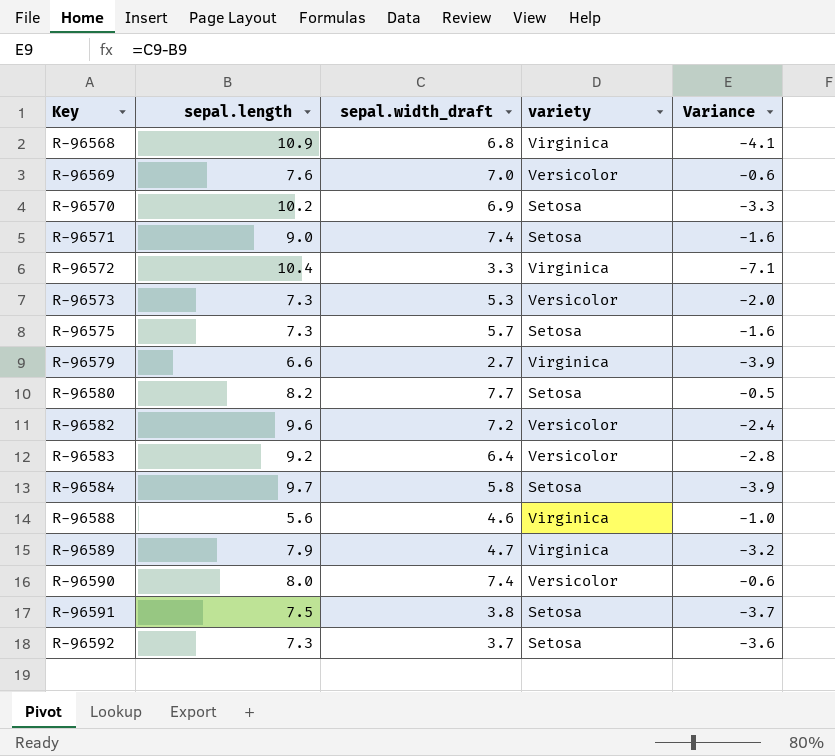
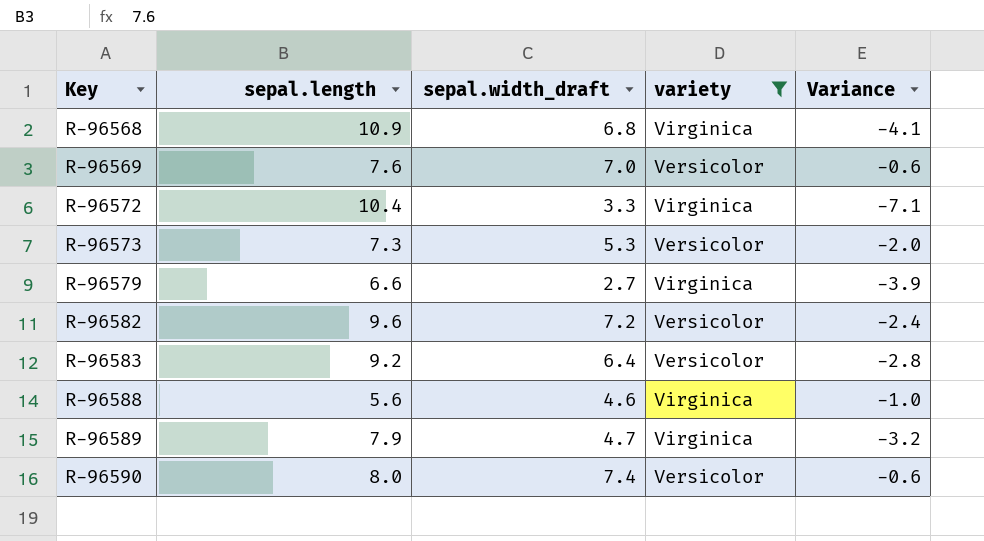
filter: none -> variety != Setosa

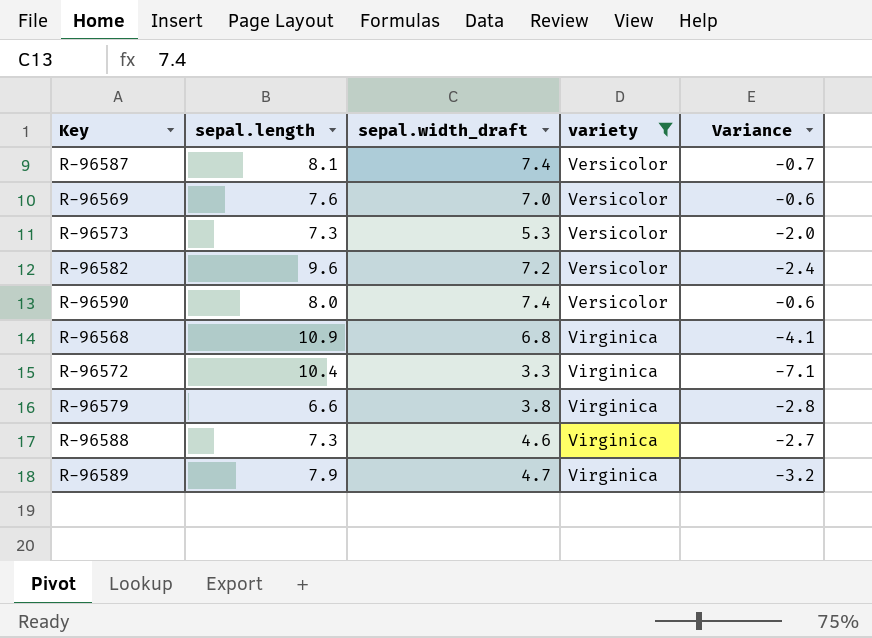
row order: Key ascending -> variety ascending
row R-96583: 9.2 | 6.4 | Versicolor | -2.8 -> none
row R-96587: none -> 8.1 | 7.4 | Versicolor | -0.7
R-96579 | sepal.width_draft: 2.7 -> 3.8
R-96579 | Variance: -3.9 -> -2.8
R-96588 | sepal.length: 5.6 -> 7.3
R-96588 | Variance: -1.0 -> -2.7

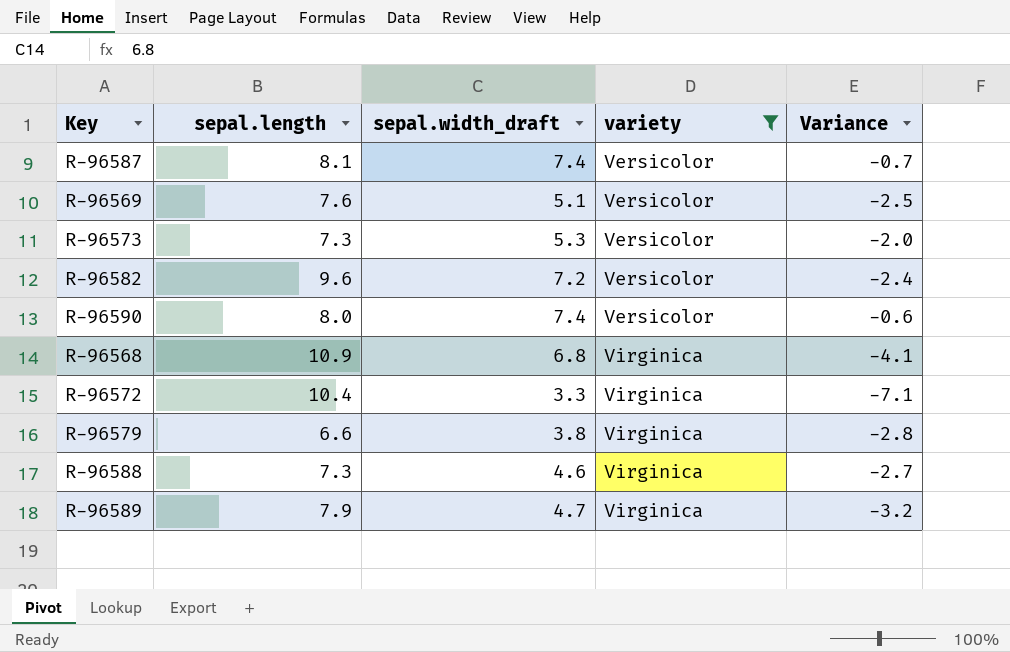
R-96569 | sepal.width_draft: 7.0 -> 5.1
R-96569 | Variance: -0.6 -> -2.5

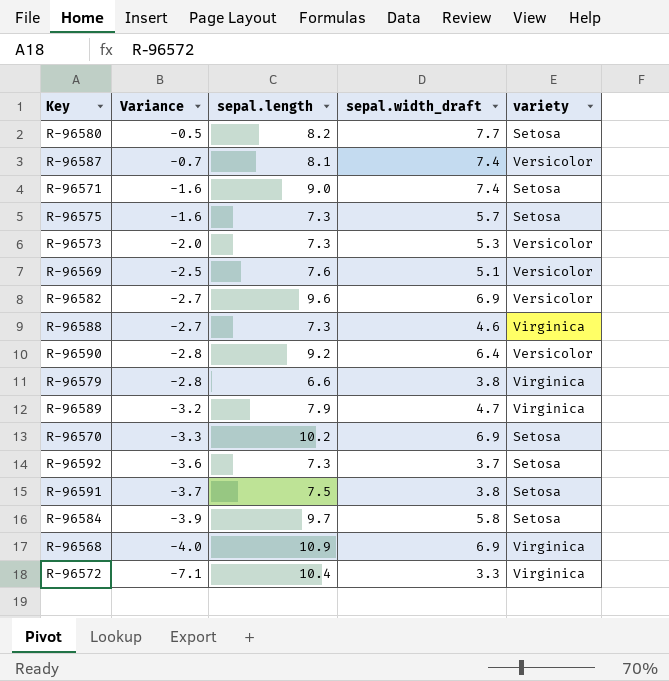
filter: variety != Setosa -> none
row order: variety ascending -> Variance descending
column Variance | position: 5 -> 2
R-96582 | Variance: -2.4 -> -2.7
R-96582 | sepal.width_draft: 7.2 -> 6.9
R-96590 | Variance: -0.6 -> -2.8
R-96590 | sepal.length: 8.0 -> 9.2
R-96590 | sepal.width_draft: 7.4 -> 6.4
R-96568 | Variance: -4.1 -> -4.0
R-96568 | sepal.width_draft: 6.8 -> 6.9

